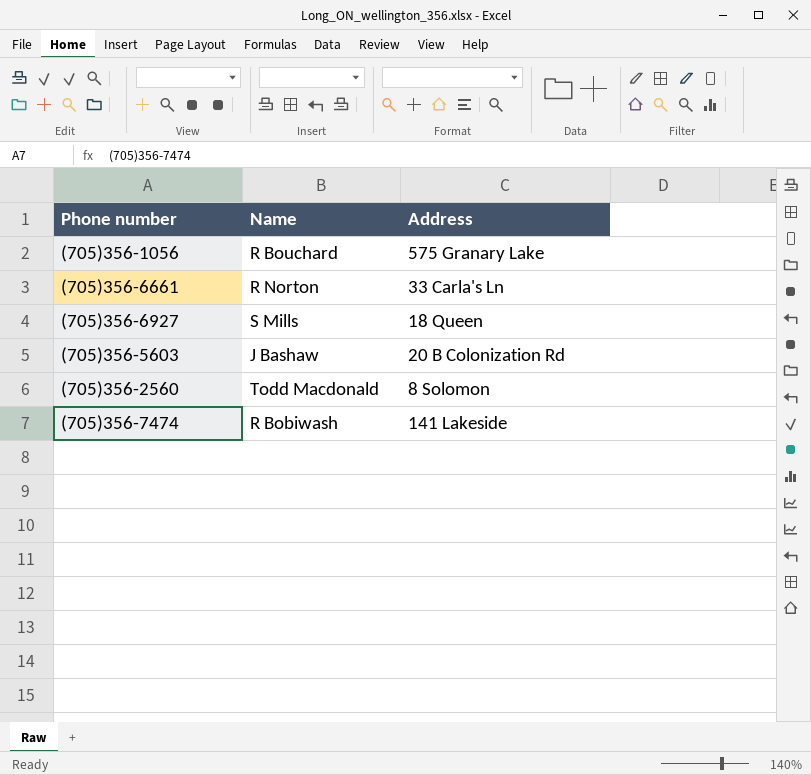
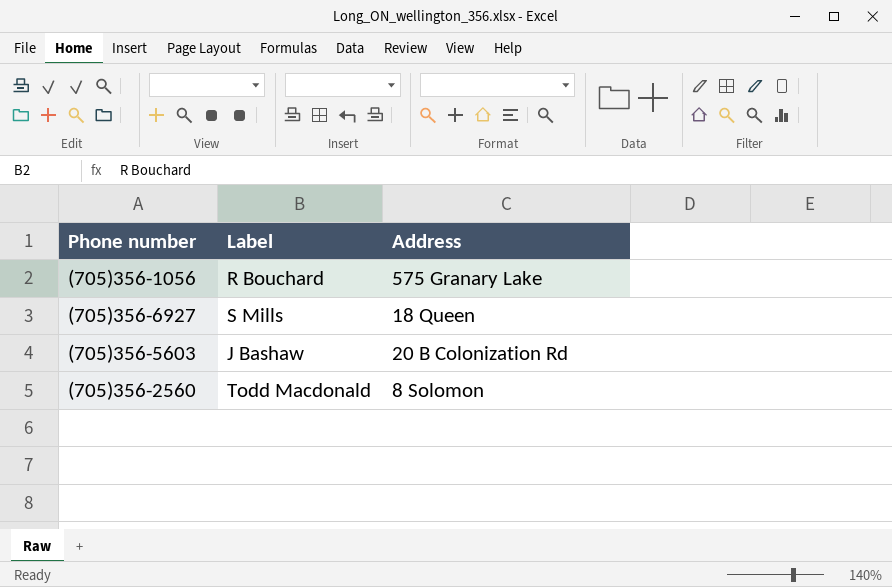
column name: Name -> Label
row (705)356-6661: R Norton | 33 Carla's Ln -> none
row (705)356-7474: R Bobiwash | 141 Lakeside -> none

